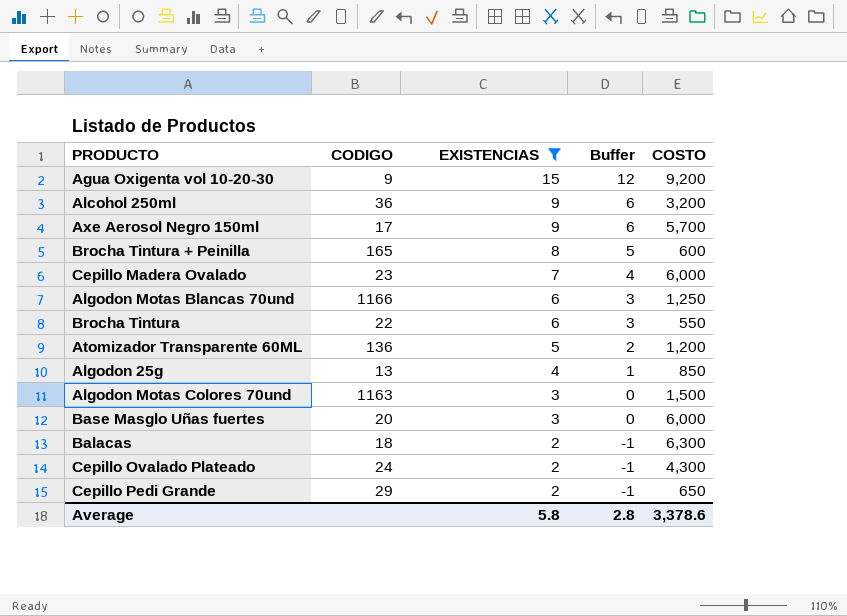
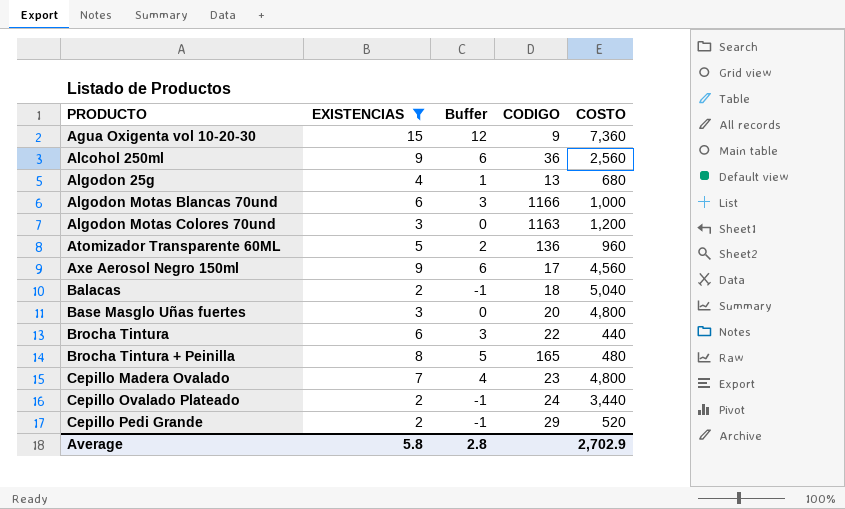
row order: EXISTENCIAS descending -> PRODUCTO ascending
column CODIGO | position: 2 -> 4
Agua Oxigenta vol 10-20-30 | COSTO: 9,200 -> 7,360
Alcohol 250ml | COSTO: 3,200 -> 2,560
Algodon 25g | COSTO: 850 -> 680
Algodon Motas Blancas 70und | COSTO: 1,250 -> 1,000
Algodon Motas Colores 70und | COSTO: 1,500 -> 1,200
Atomizador Transparente 60ML | COSTO: 1,200 -> 960
Axe Aerosol Negro 150ml | COSTO: 5,700 -> 4,560
Balacas | COSTO: 6,300 -> 5,040
Base Masglo Uñas fuertes | COSTO: 6,000 -> 4,800
Brocha Tintura | COSTO: 550 -> 440
Brocha Tintura + Peinilla | COSTO: 600 -> 480
Cepillo Madera Ovalado | COSTO: 6,000 -> 4,800
Cepillo Ovalado Plateado | COSTO: 4,300 -> 3,440
Cepillo Pedi Grande | COSTO: 650 -> 520
Average | COSTO: 3,378.6 -> 2,702.9

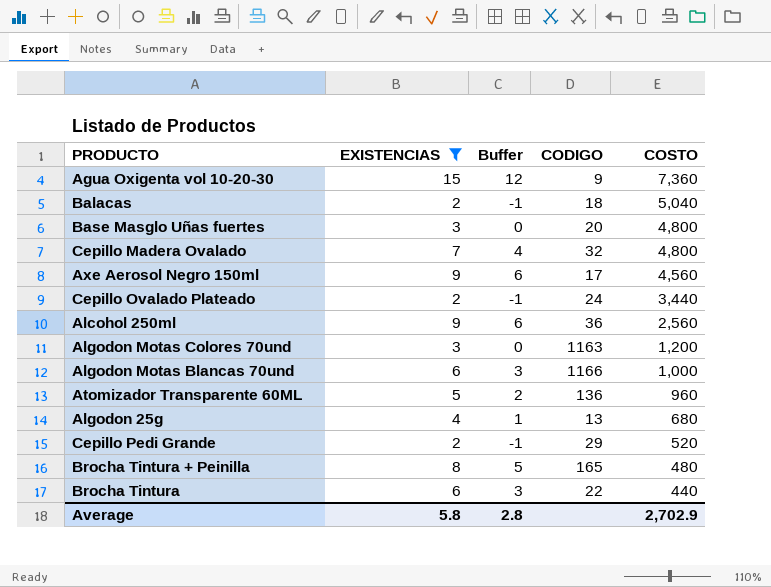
row order: PRODUCTO ascending -> COSTO descending
Cepillo Madera Ovalado | CODIGO: 23 -> 32

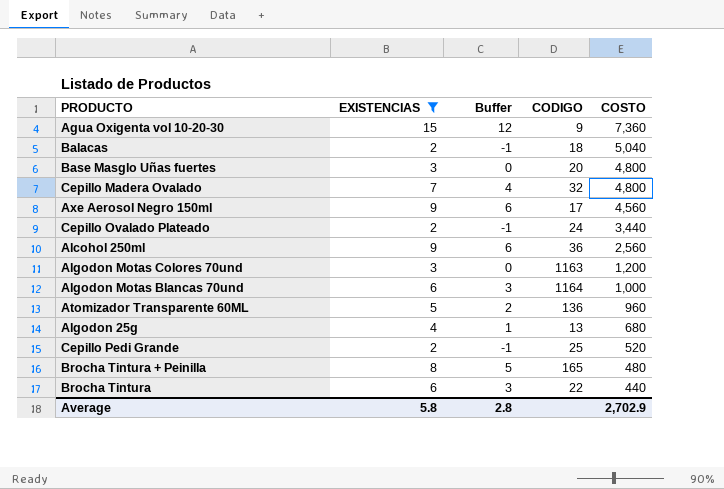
Algodon Motas Blancas 70und | CODIGO: 1166 -> 1164
Cepillo Pedi Grande | CODIGO: 29 -> 25

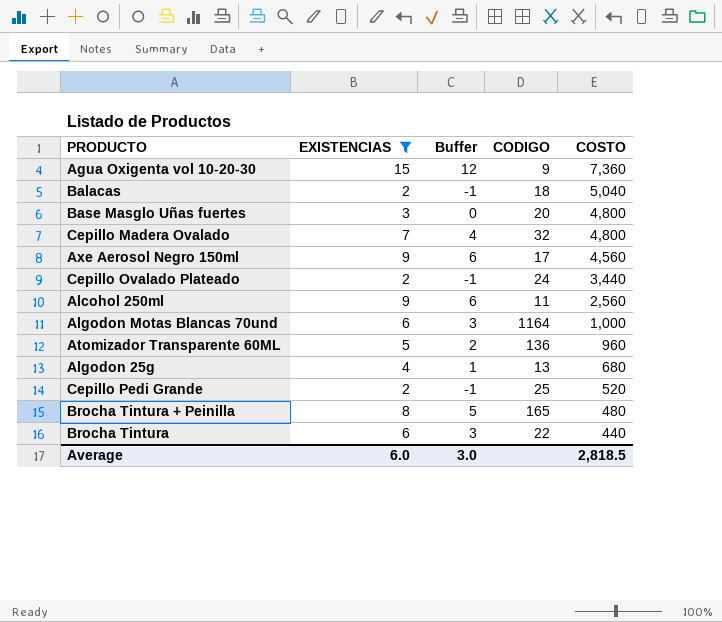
row Algodon Motas Colores 70und: 3 | 0 | 1163 | 1,200 -> none
Alcohol 250ml | CODIGO: 36 -> 11
Average | EXISTENCIAS: 5.8 -> 6.0
Average | Buffer: 2.8 -> 3.0
Average | COSTO: 2,702.9 -> 2,818.5

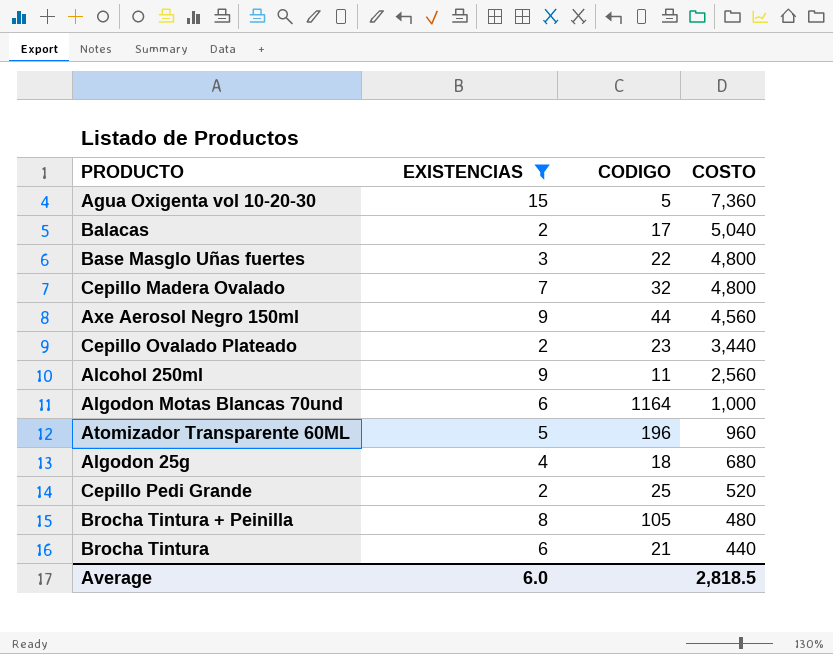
column Buffer | formula: [EXISTENCIAS] - 3 -> none
Agua Oxigenta vol 10-20-30 | CODIGO: 9 -> 5
Balacas | CODIGO: 18 -> 17
Base Masglo Uñas fuertes | CODIGO: 20 -> 22
Axe Aerosol Negro 150ml | CODIGO: 17 -> 44
Cepillo Ovalado Plateado | CODIGO: 24 -> 23
Atomizador Transparente 60ML | CODIGO: 136 -> 196
Algodon 25g | CODIGO: 13 -> 18
Brocha Tintura + Peinilla | CODIGO: 165 -> 105
Brocha Tintura | CODIGO: 22 -> 21

